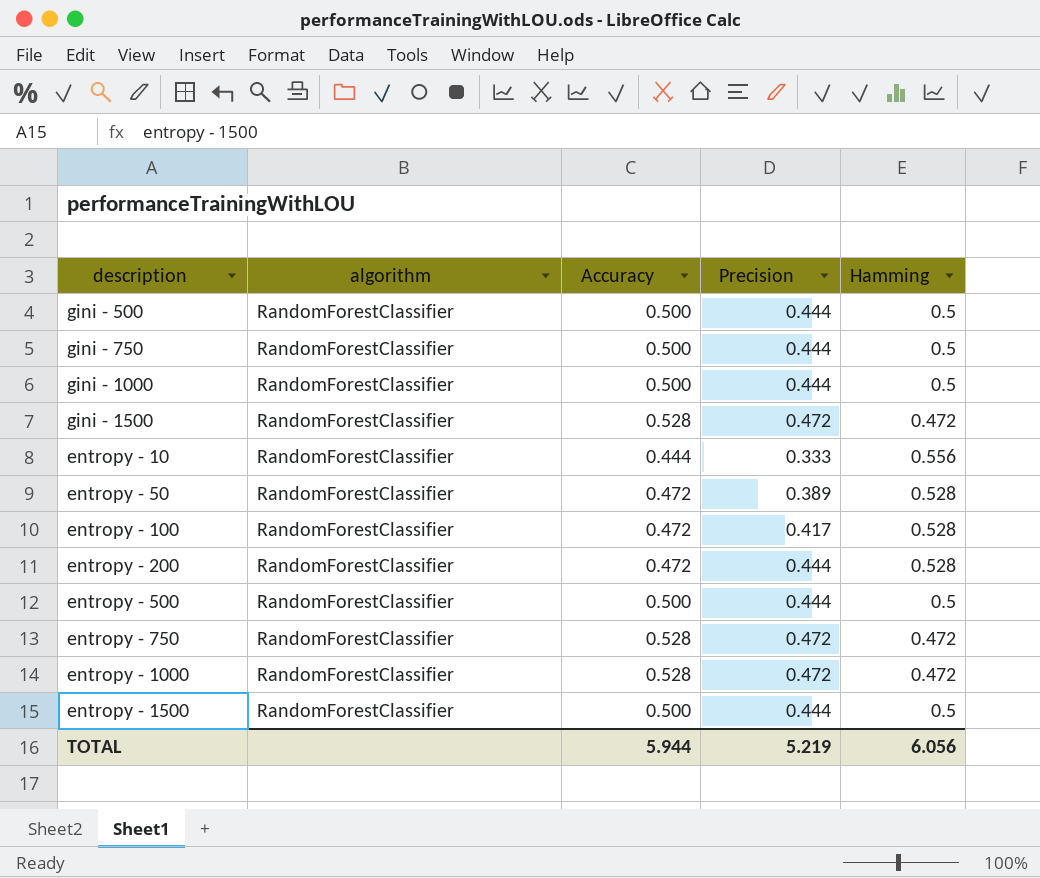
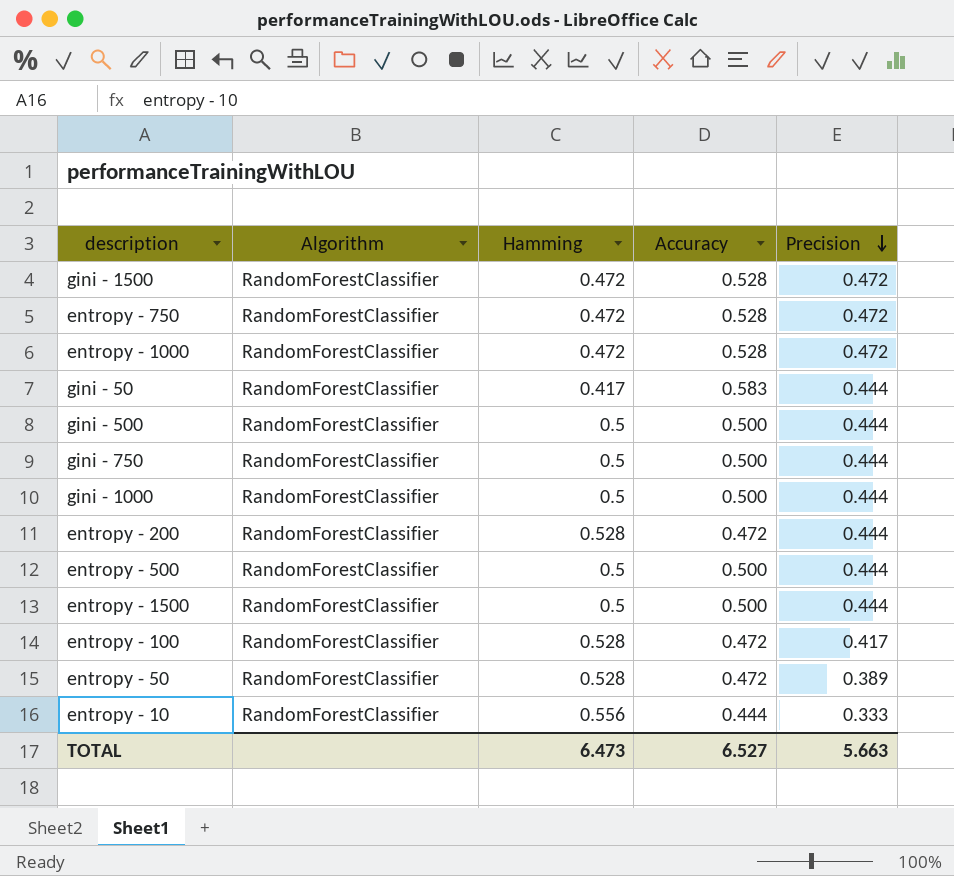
row order: none -> Precision descending
column name: algorithm -> Algorithm
column Hamming | position: 5 -> 3
row gini - 50: none -> RandomForestClassifier | 0.417 | 0.583 | 0.444
TOTAL | Hamming: 6.056 -> 6.473
TOTAL | Accuracy: 5.944 -> 6.527
TOTAL | Precision: 5.219 -> 5.663

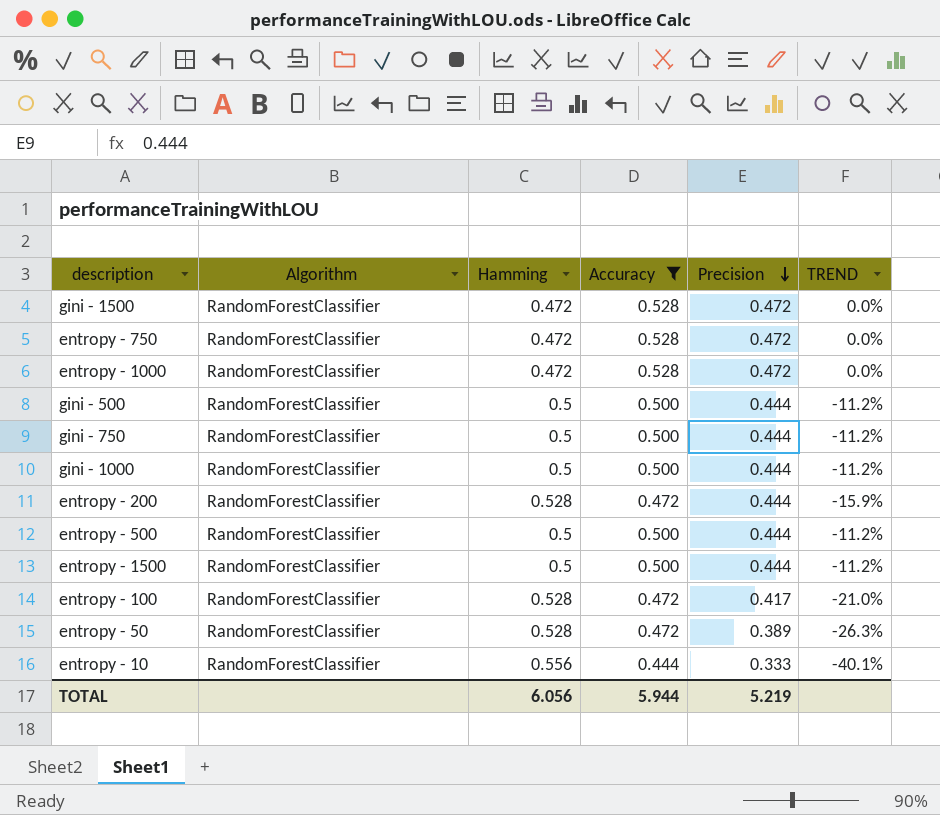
filter: none -> Accuracy != 0.583
column TREND | formula: none -> ([Precision] - [Hamming]) / [Hamming]
TOTAL | Hamming: 6.473 -> 6.056
TOTAL | Accuracy: 6.527 -> 5.944
TOTAL | Precision: 5.663 -> 5.219

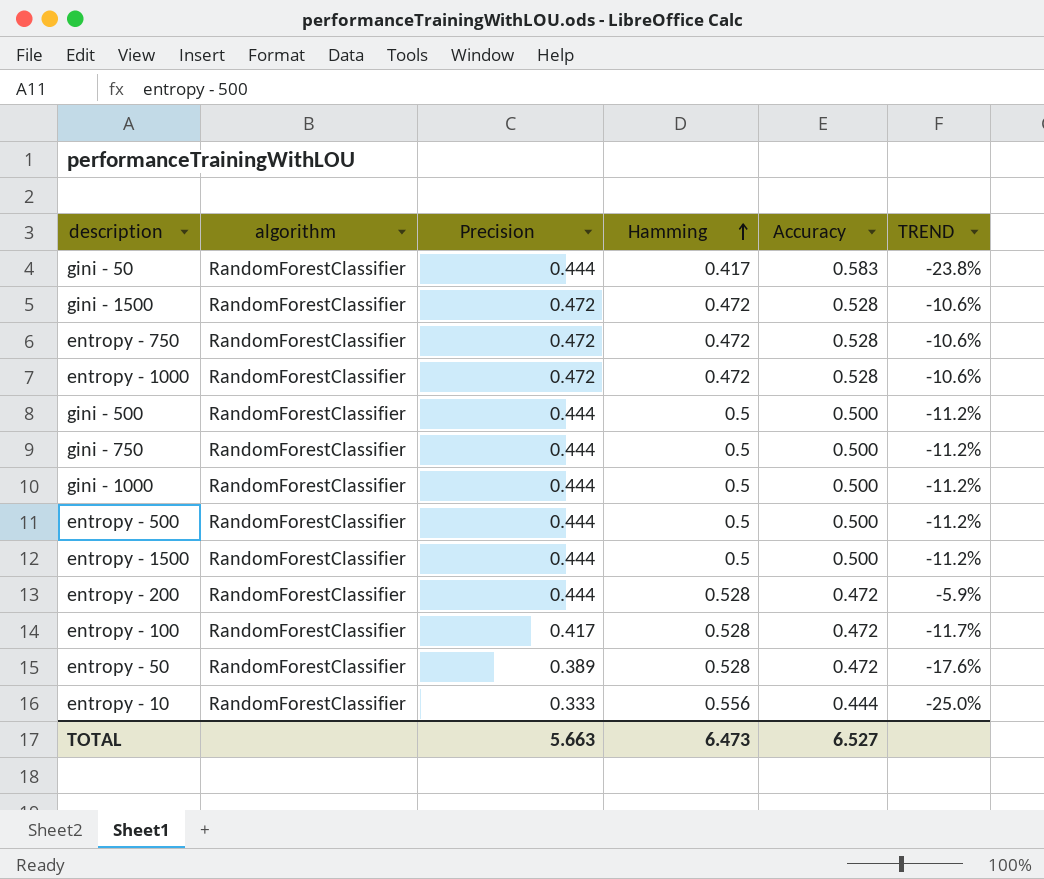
filter: Accuracy != 0.583 -> none
row order: Precision descending -> Hamming ascending
column name: Algorithm -> algorithm
column Precision | position: 5 -> 3
column TREND | formula: ([Precision] - [Hamming]) / [Hamming] -> ([Precision] - [Accuracy]) / [Accuracy]
TOTAL | Precision: 5.219 -> 5.663
TOTAL | Hamming: 6.056 -> 6.473
TOTAL | Accuracy: 5.944 -> 6.527

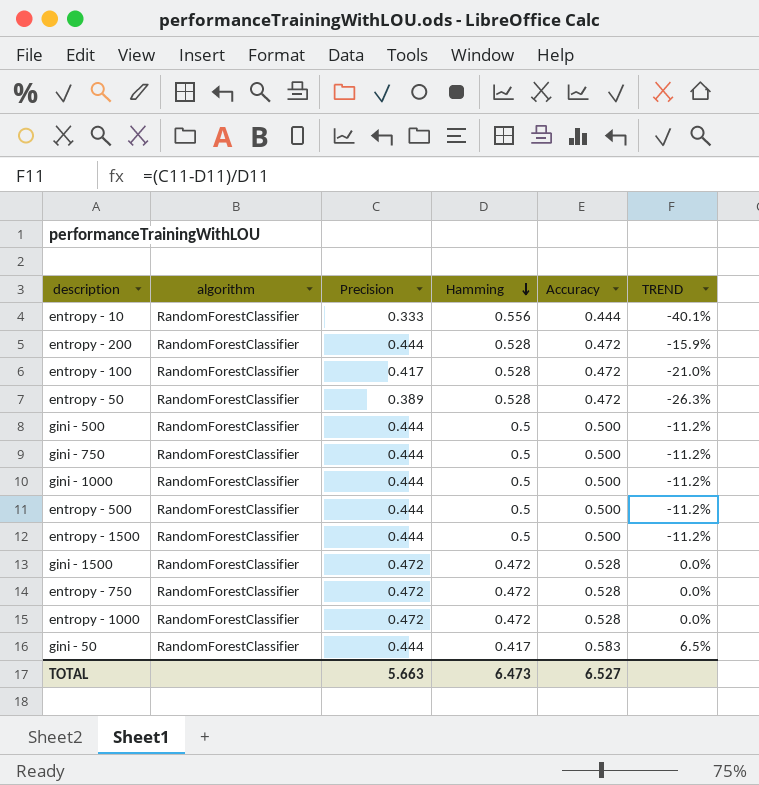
row order: Hamming ascending -> Hamming descending
column TREND | formula: ([Precision] - [Accuracy]) / [Accuracy] -> ([Precision] - [Hamming]) / [Hamming]

